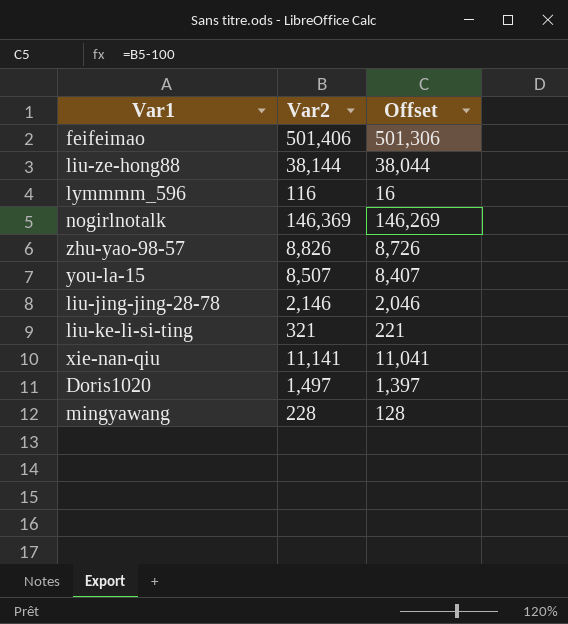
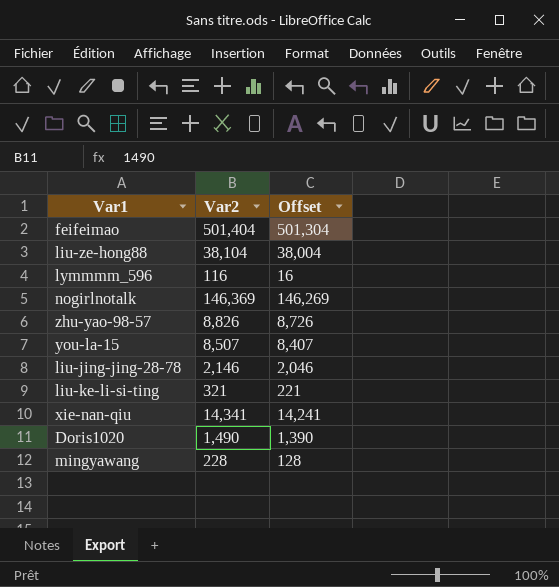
feifeimao | Var2: 501,406 -> 501,404
feifeimao | Offset: 501,306 -> 501,304
liu-ze-hong88 | Var2: 38,144 -> 38,104
liu-ze-hong88 | Offset: 38,044 -> 38,004
xie-nan-qiu | Var2: 11,141 -> 14,341
xie-nan-qiu | Offset: 11,041 -> 14,241
Doris1020 | Var2: 1,497 -> 1,490
Doris1020 | Offset: 1,397 -> 1,390

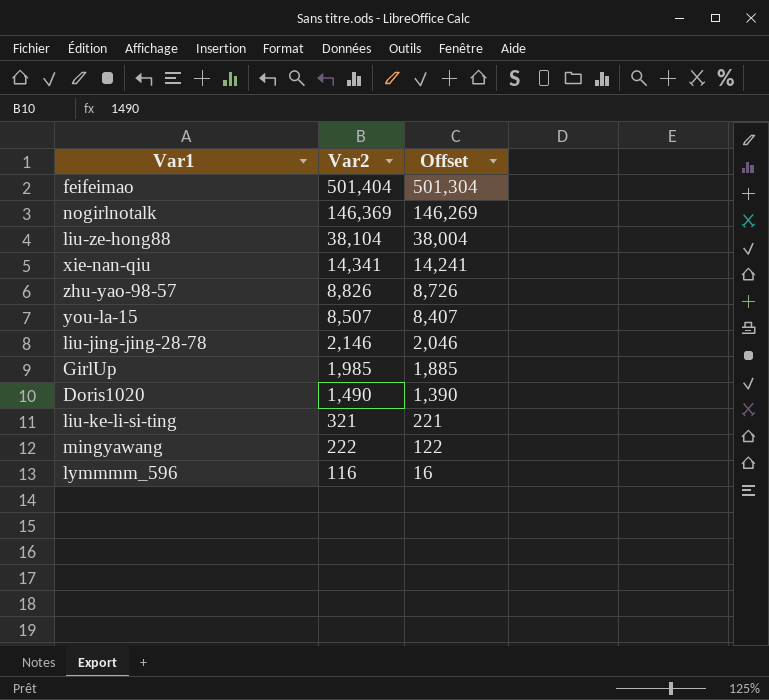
row order: none -> Var2 descending
row GirlUp: none -> 1,985 | 1,885
mingyawang | Var2: 228 -> 222
mingyawang | Offset: 128 -> 122

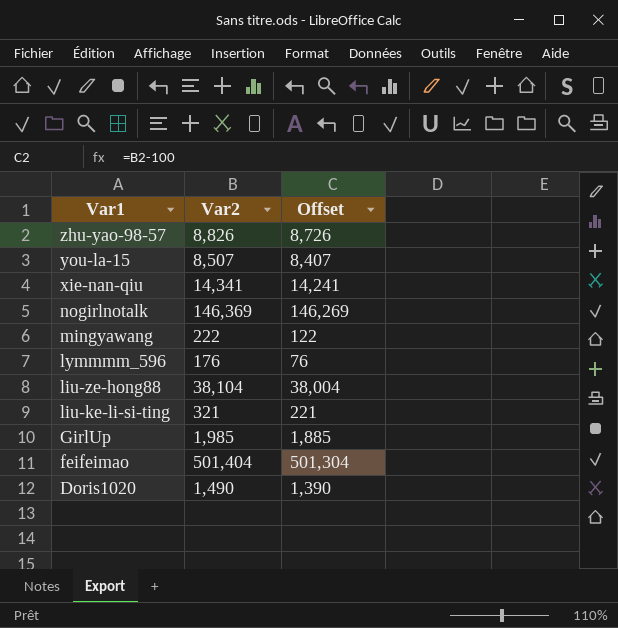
row order: Var2 descending -> Var1 descending
row liu-jing-jing-28-78: 2,146 | 2,046 -> none
lymmmm_596 | Var2: 116 -> 176
lymmmm_596 | Offset: 16 -> 76

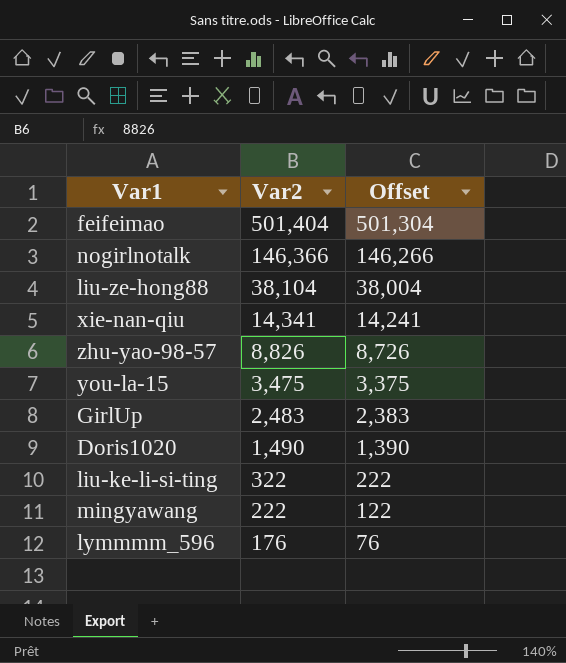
row order: Var1 descending -> Var2 descending
nogirlnotalk | Var2: 146,369 -> 146,366
nogirlnotalk | Offset: 146,269 -> 146,266
you-la-15 | Var2: 8,507 -> 3,475
you-la-15 | Offset: 8,407 -> 3,375
GirlUp | Var2: 1,985 -> 2,483
GirlUp | Offset: 1,885 -> 2,383
liu-ke-li-si-ting | Var2: 321 -> 322
liu-ke-li-si-ting | Offset: 221 -> 222

